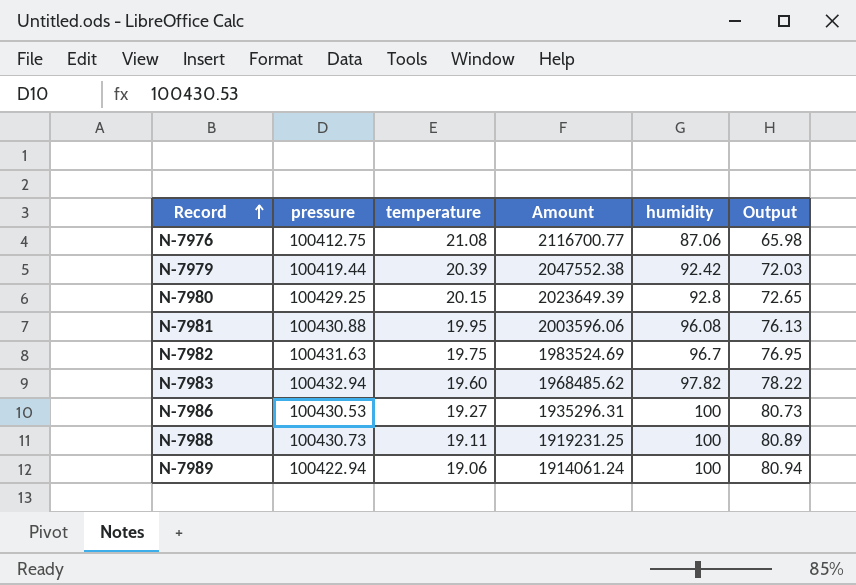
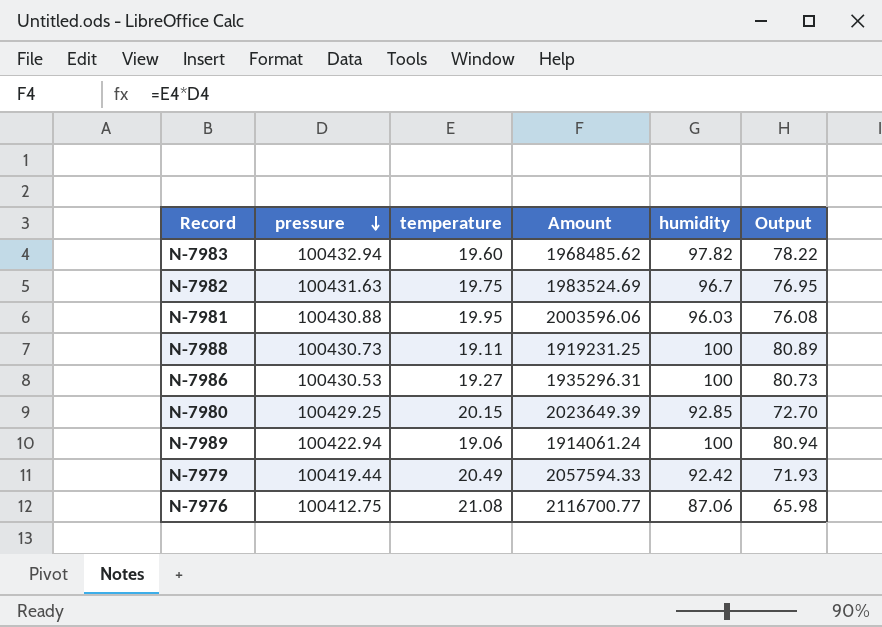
row order: Record ascending -> pressure descending
N-7981 | humidity: 96.08 -> 96.03
N-7981 | Output: 76.13 -> 76.08
N-7980 | humidity: 92.8 -> 92.85
N-7980 | Output: 72.65 -> 72.70
N-7979 | temperature: 20.39 -> 20.49
N-7979 | Amount: 2047552.38 -> 2057594.33
N-7979 | Output: 72.03 -> 71.93

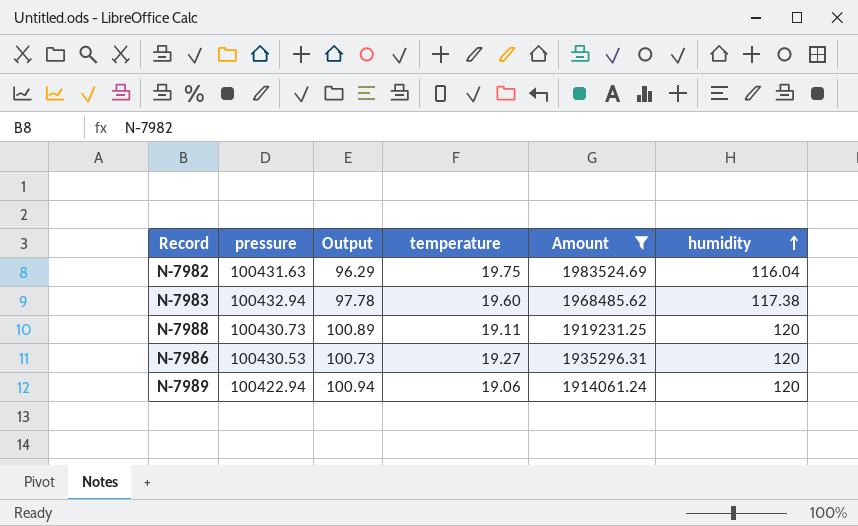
filter: none -> Amount <= 1983524.69
row order: pressure descending -> humidity ascending
column Output | position: 6 -> 3
N-7982 | Output: 76.95 -> 96.29
N-7982 | humidity: 96.7 -> 116.04
N-7983 | Output: 78.22 -> 97.78
N-7983 | humidity: 97.82 -> 117.38
N-7988 | Output: 80.89 -> 100.89
N-7988 | humidity: 100 -> 120
N-7986 | Output: 80.73 -> 100.73
N-7986 | humidity: 100 -> 120
N-7989 | Output: 80.94 -> 100.94
N-7989 | humidity: 100 -> 120

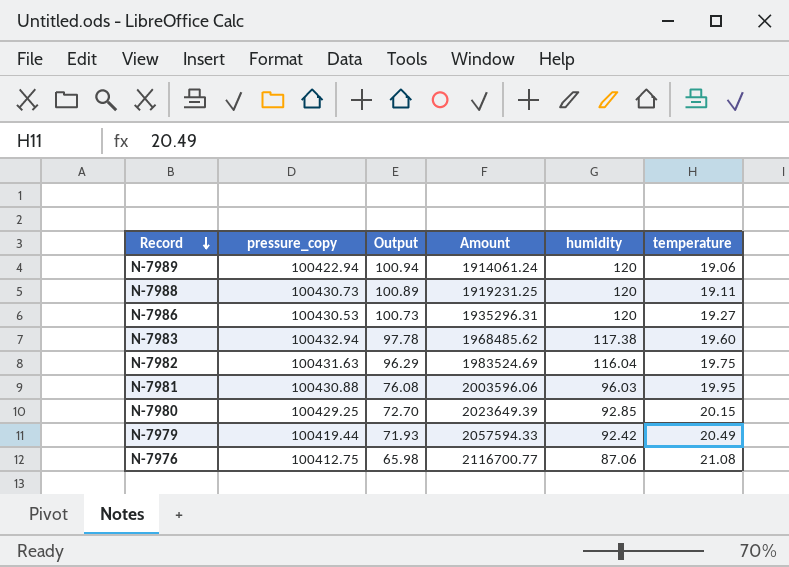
filter: Amount <= 1983524.69 -> none
row order: humidity ascending -> Record descending
column name: pressure -> pressure_copy
column temperature | position: 4 -> 6

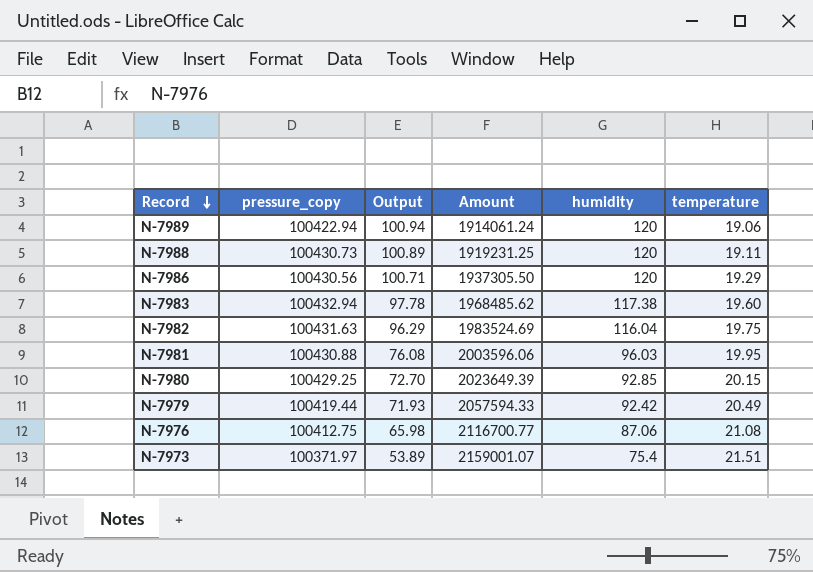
N-7986 | pressure_copy: 100430.53 -> 100430.56
N-7986 | Output: 100.73 -> 100.71
N-7986 | Amount: 1935296.31 -> 1937305.50
N-7986 | temperature: 19.27 -> 19.29
row N-7973: none -> 100371.97 | 53.89 | 2159001.07 | 75.4 | 21.51

